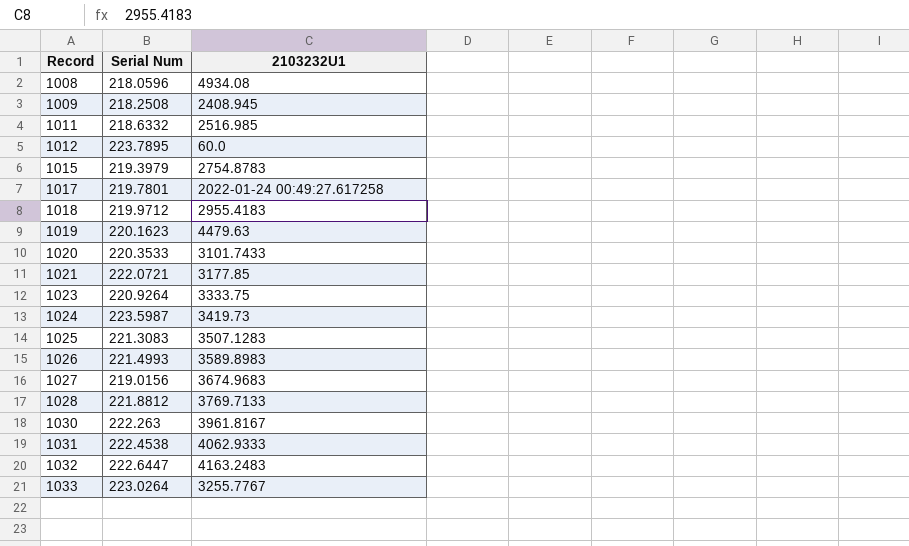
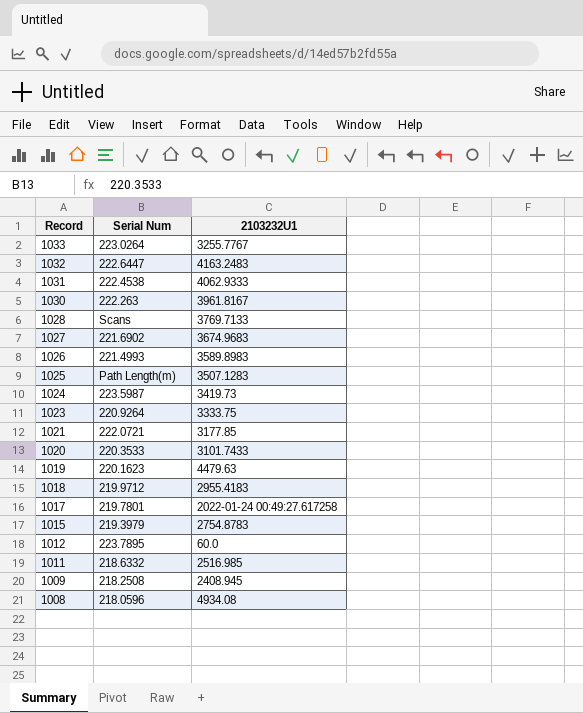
row order: Record ascending -> Record descending
1028 | Serial Num: 221.8812 -> Scans
1027 | Serial Num: 219.0156 -> 221.6902
1025 | Serial Num: 221.3083 -> Path Length(m)

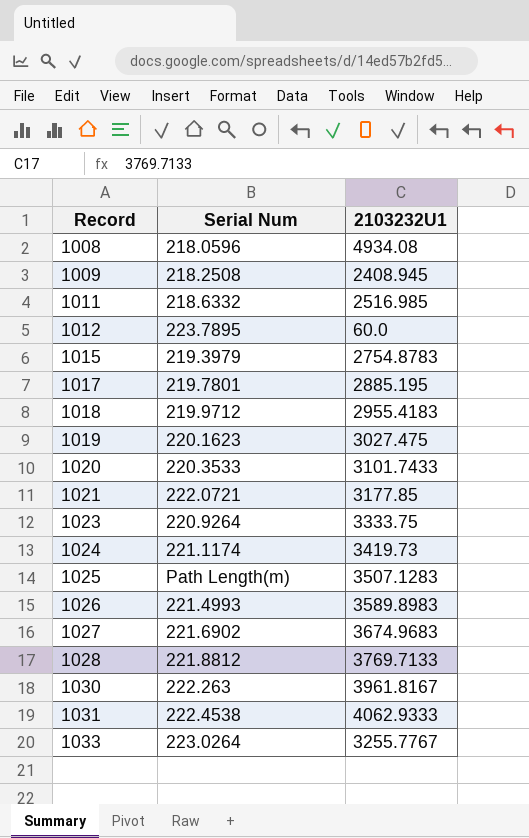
row order: Record descending -> Record ascending
row 1032: 222.6447 | 4163.2483 -> none
1017 | 2103232U1: 2022-01-24 00:49:27.617258 -> 2885.195
1019 | 2103232U1: 4479.63 -> 3027.475
1024 | Serial Num: 223.5987 -> 221.1174
1028 | Serial Num: Scans -> 221.8812

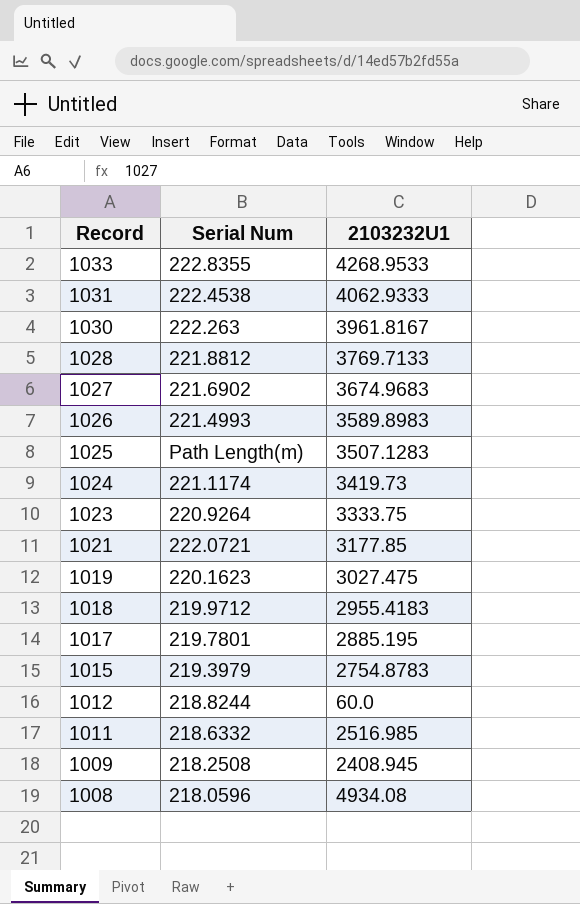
row order: Record ascending -> Record descending
row 1020: 220.3533 | 3101.7433 -> none
1033 | Serial Num: 223.0264 -> 222.8355
1033 | 2103232U1: 3255.7767 -> 4268.9533
1012 | Serial Num: 223.7895 -> 218.8244

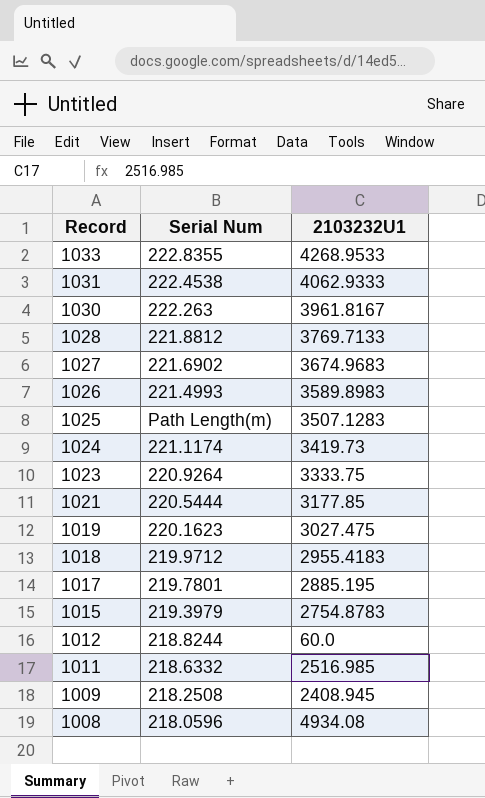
1021 | Serial Num: 222.0721 -> 220.5444

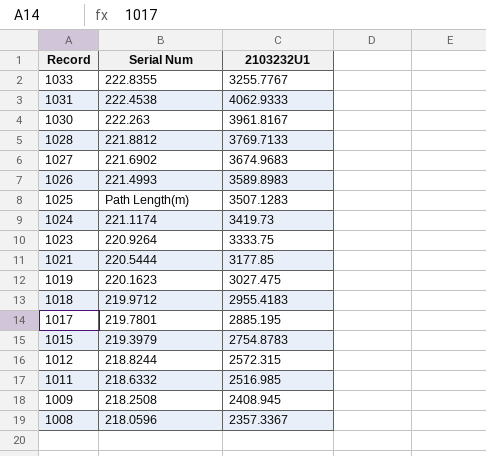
1033 | 2103232U1: 4268.9533 -> 3255.7767
1012 | 2103232U1: 60.0 -> 2572.315
1008 | 2103232U1: 4934.08 -> 2357.3367

